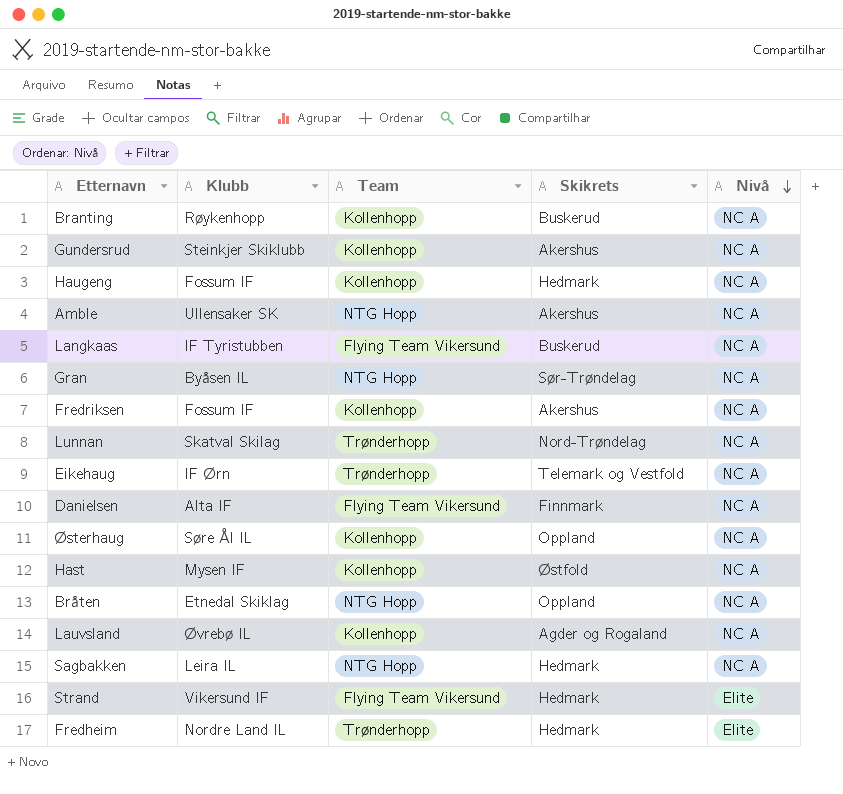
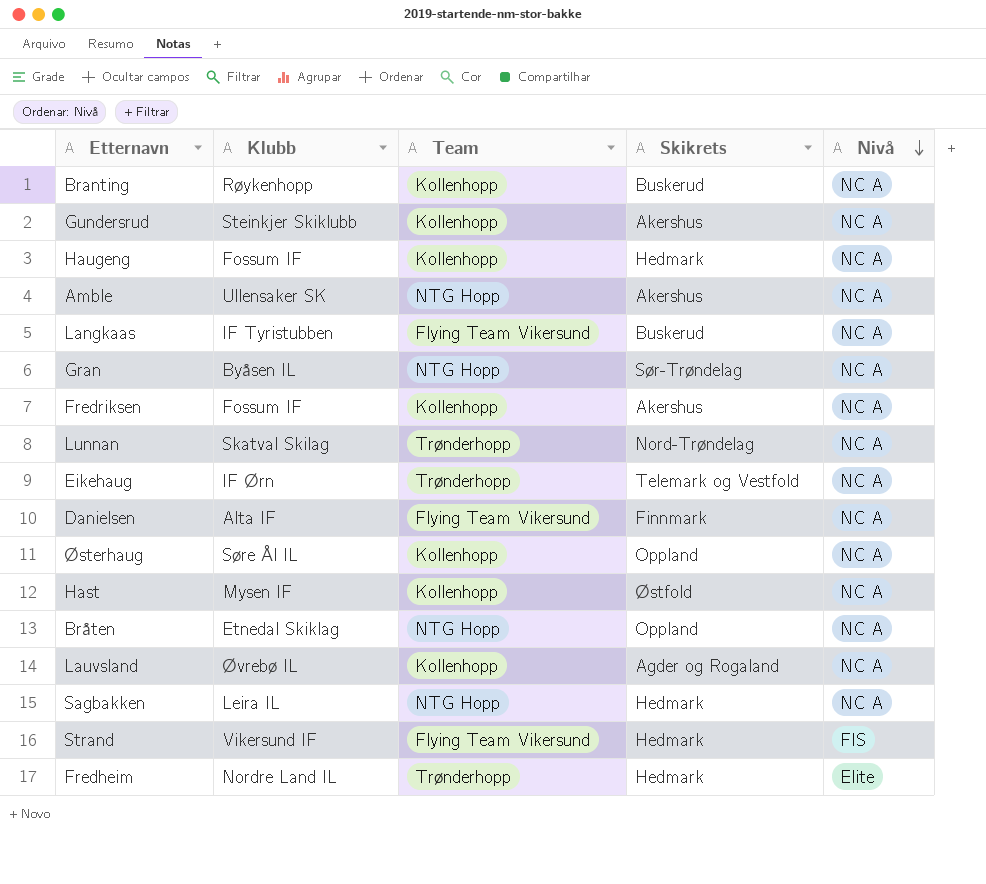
Strand | Nivå: Elite -> FIS

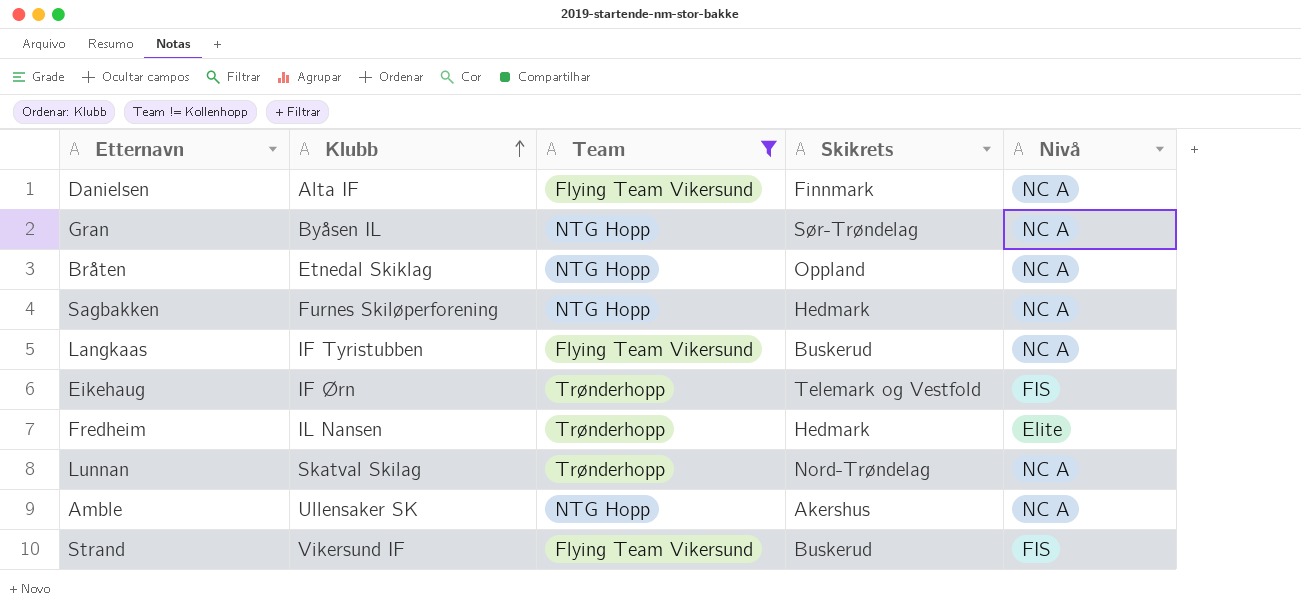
filter: none -> Team != Kollenhopp
row order: Nivå descending -> Klubb ascending
Sagbakken | Klubb: Leira IL -> Furnes Skiløperforening
Eikehaug | Nivå: NC A -> FIS
Fredheim | Klubb: Nordre Land IL -> IL Nansen
Strand | Skikrets: Hedmark -> Buskerud

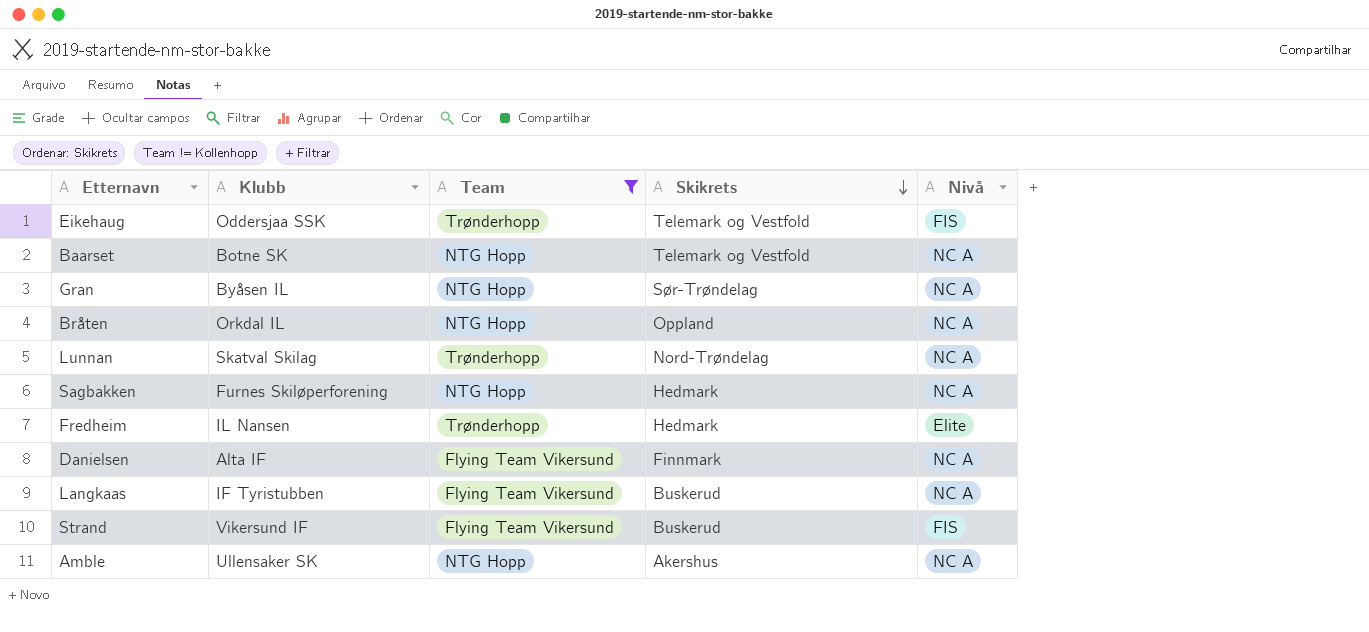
row order: Klubb ascending -> Skikrets descending
Eikehaug | Klubb: IF Ørn -> Oddersjaa SSK
row Baarset: none -> Botne SK | NTG Hopp | Telemark og Vestfold | NC A
Bråten | Klubb: Etnedal Skiklag -> Orkdal IL

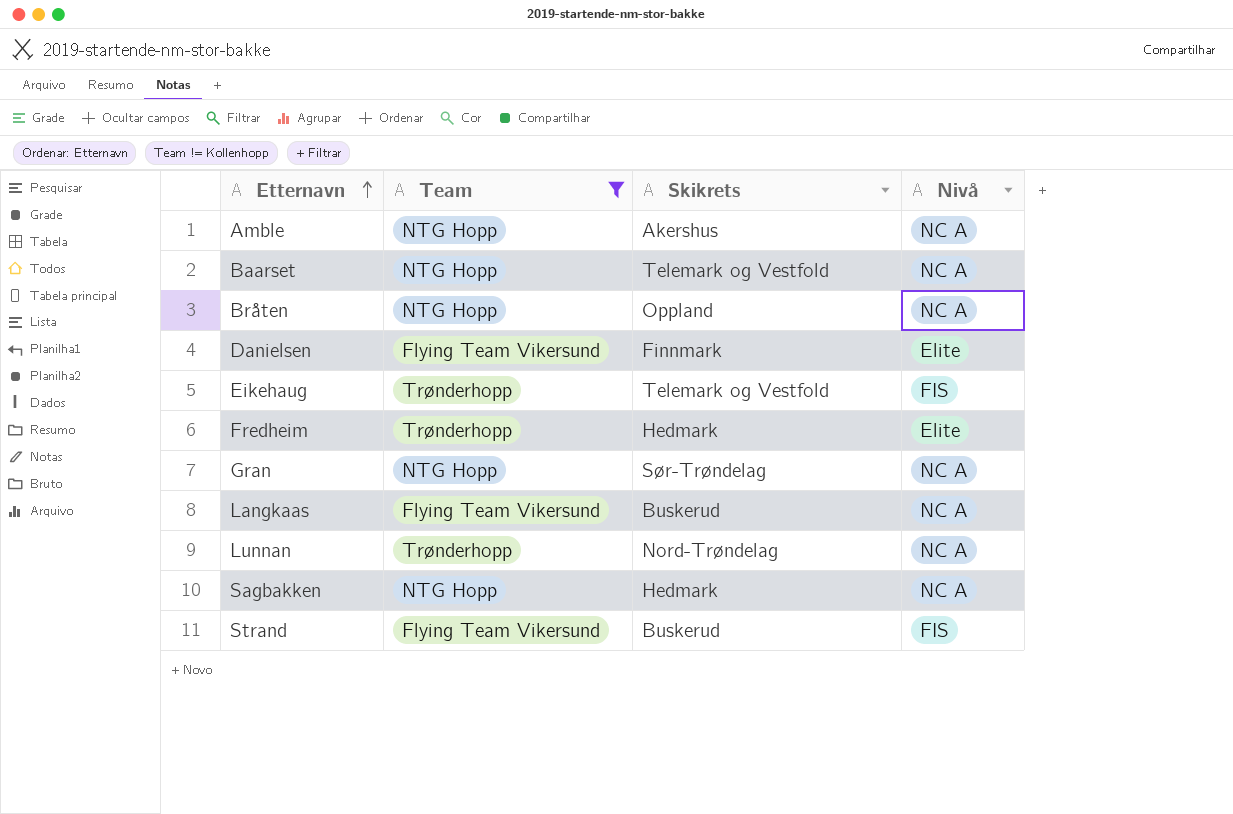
row order: Skikrets descending -> Etternavn ascending
column Klubb | position: 2 -> none
Danielsen | Nivå: NC A -> Elite

